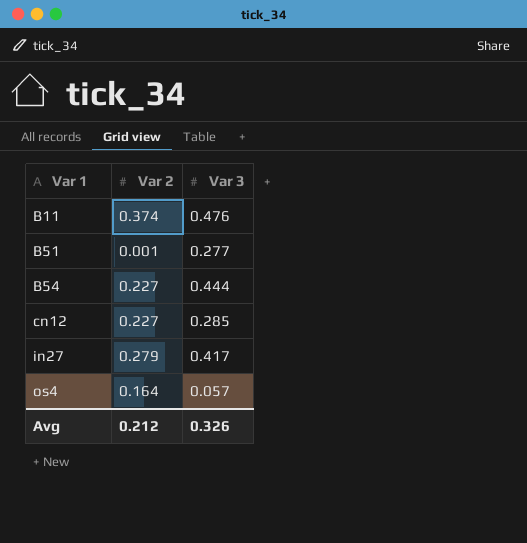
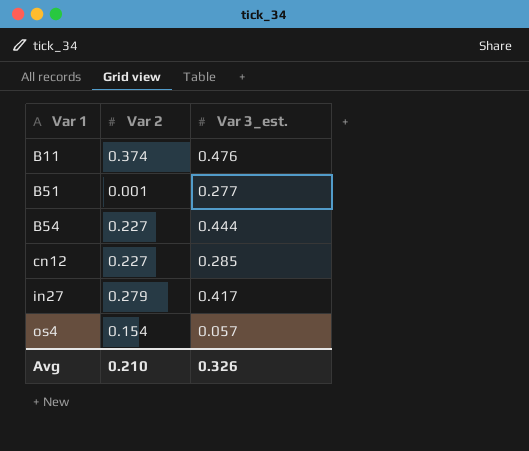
column name: Var 3 -> Var 3_est.
os4 | Var 2: 0.164 -> 0.154
Avg | Var 2: 0.212 -> 0.210

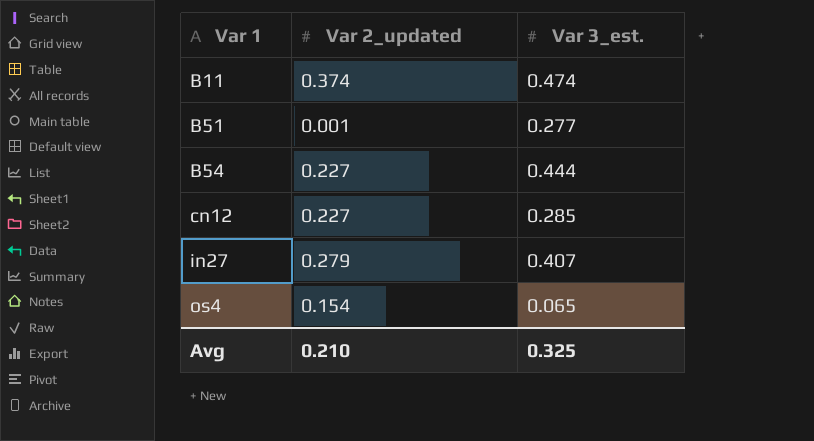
column name: Var 2 -> Var 2_updated
B11 | Var 3_est.: 0.476 -> 0.474
in27 | Var 3_est.: 0.417 -> 0.407
os4 | Var 3_est.: 0.057 -> 0.065
Avg | Var 3_est.: 0.326 -> 0.325

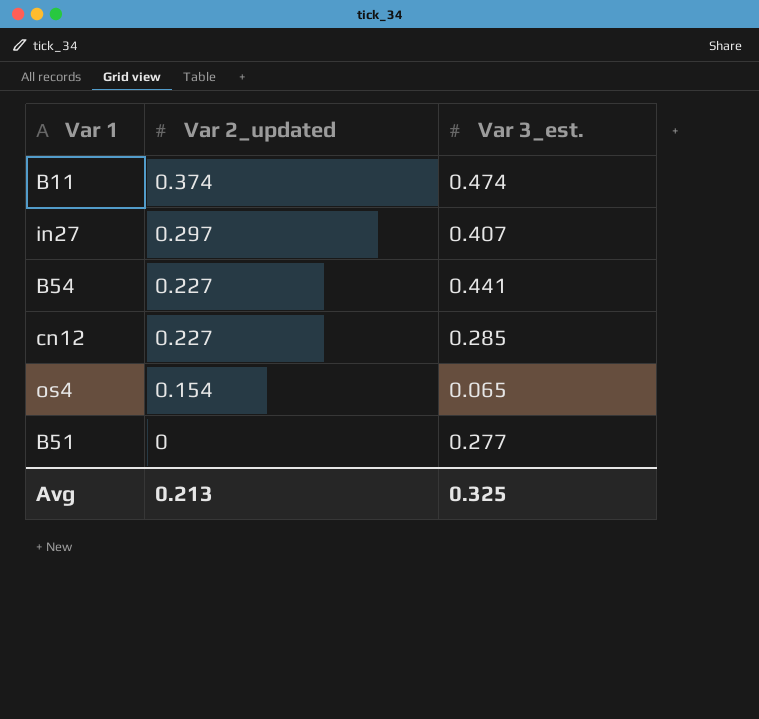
row order: Var 1 ascending -> Var 2_updated descending
in27 | Var 2_updated: 0.279 -> 0.297
B54 | Var 3_est.: 0.444 -> 0.441
B51 | Var 2_updated: 0.001 -> 0
Avg | Var 2_updated: 0.210 -> 0.213

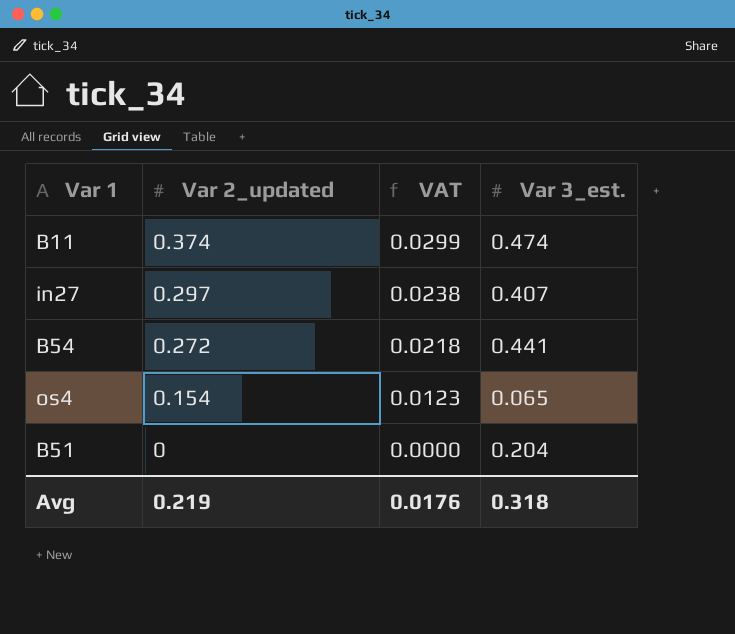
column VAT | formula: none -> [Var 2_updated] * 0.08
row cn12: 0.227 | 0.285 -> none
B54 | Var 2_updated: 0.227 -> 0.272
B51 | Var 3_est.: 0.277 -> 0.204
Avg | Var 2_updated: 0.213 -> 0.219
Avg | Var 3_est.: 0.325 -> 0.318

